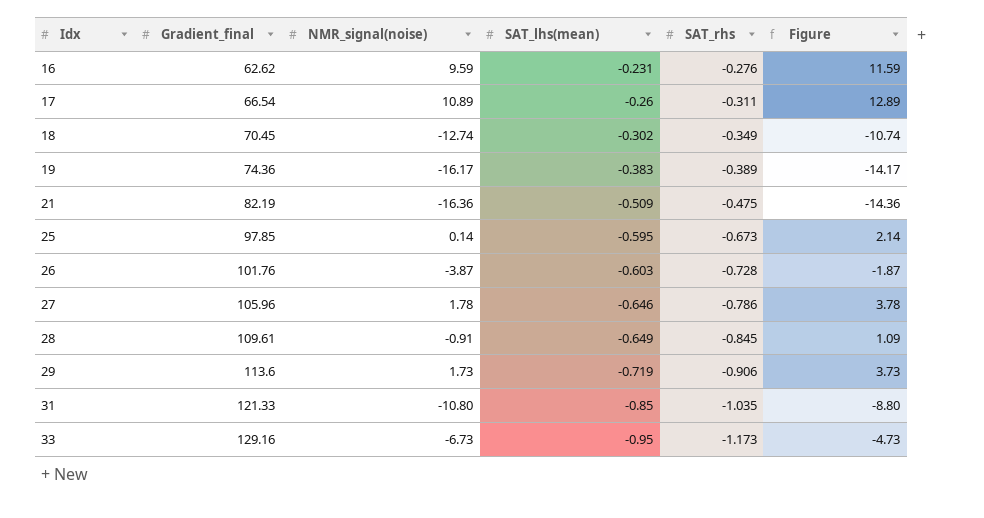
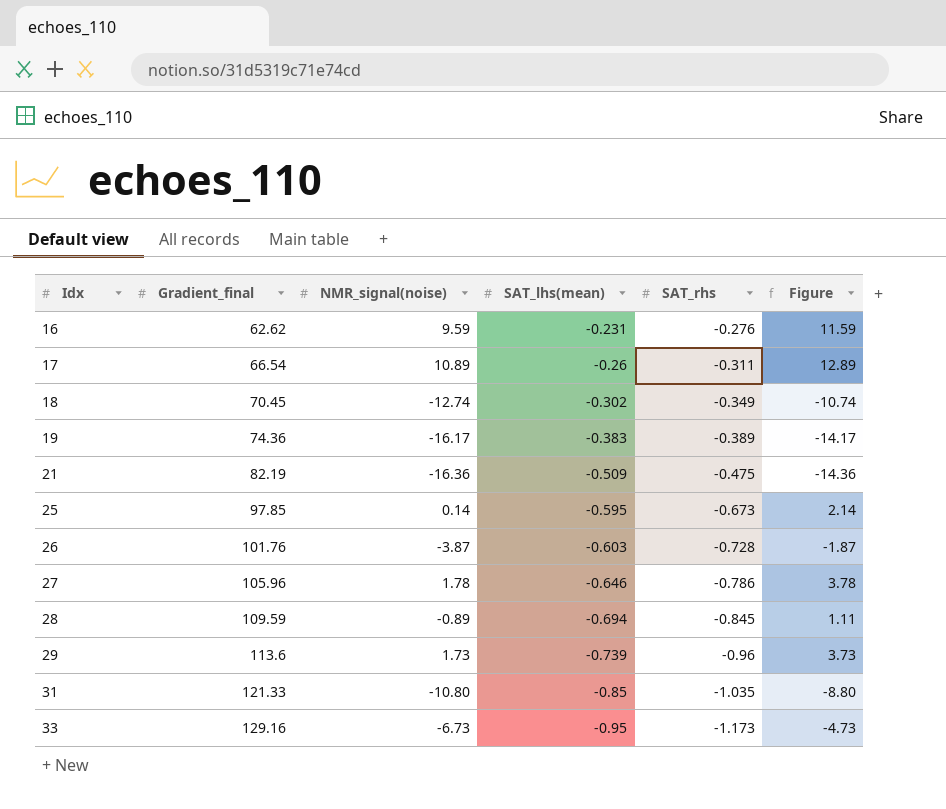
28 | Gradient_final: 109.61 -> 109.59
28 | NMR_signal(noise): -0.91 -> -0.89
28 | SAT_lhs(mean): -0.649 -> -0.694
28 | Figure: 1.09 -> 1.11
29 | SAT_lhs(mean): -0.719 -> -0.739
29 | SAT_rhs: -0.906 -> -0.96

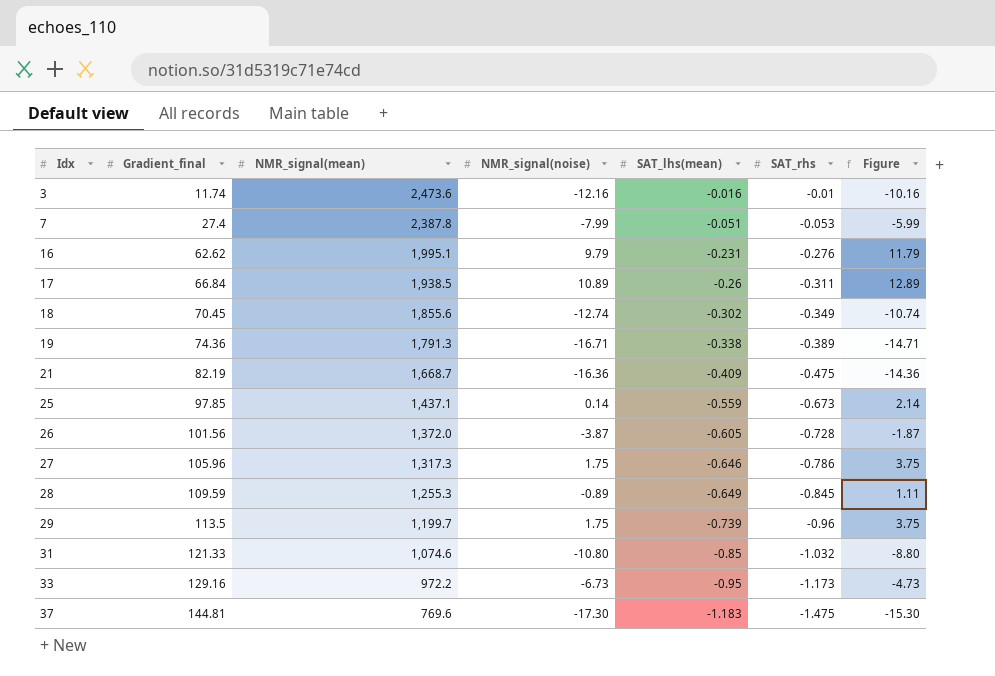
column NMR_signal(mean) | position: none -> 3
row 3: none -> 11.74 | 2,473.6 | -12.16 | -0.016 | -0.01 | -10.16
row 7: none -> 27.4 | 2,387.8 | -7.99 | -0.051 | -0.053 | -5.99
16 | NMR_signal(noise): 9.59 -> 9.79
16 | Figure: 11.59 -> 11.79
17 | Gradient_final: 66.54 -> 66.84
19 | NMR_signal(noise): -16.17 -> -16.71
19 | SAT_lhs(mean): -0.383 -> -0.338
19 | Figure: -14.17 -> -14.71
21 | SAT_lhs(mean): -0.509 -> -0.409
25 | SAT_lhs(mean): -0.595 -> -0.559
26 | Gradient_final: 101.76 -> 101.56
26 | SAT_lhs(mean): -0.603 -> -0.605
27 | NMR_signal(noise): 1.78 -> 1.75
27 | Figure: 3.78 -> 3.75
28 | SAT_lhs(mean): -0.694 -> -0.649
29 | Gradient_final: 113.6 -> 113.5
29 | NMR_signal(noise): 1.73 -> 1.75
29 | Figure: 3.73 -> 3.75
31 | SAT_rhs: -1.035 -> -1.032
row 37: none -> 144.81 | 769.6 | -17.30 | -1.183 | -1.475 | -15.30

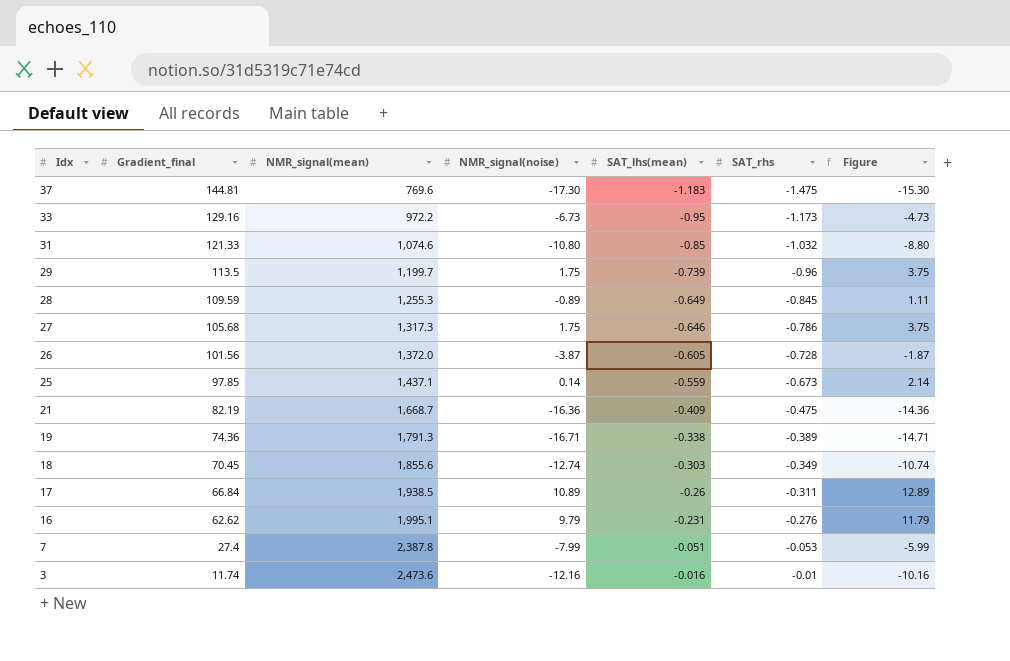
row order: Idx ascending -> Idx descending
27 | Gradient_final: 105.96 -> 105.68
18 | SAT_lhs(mean): -0.302 -> -0.303

